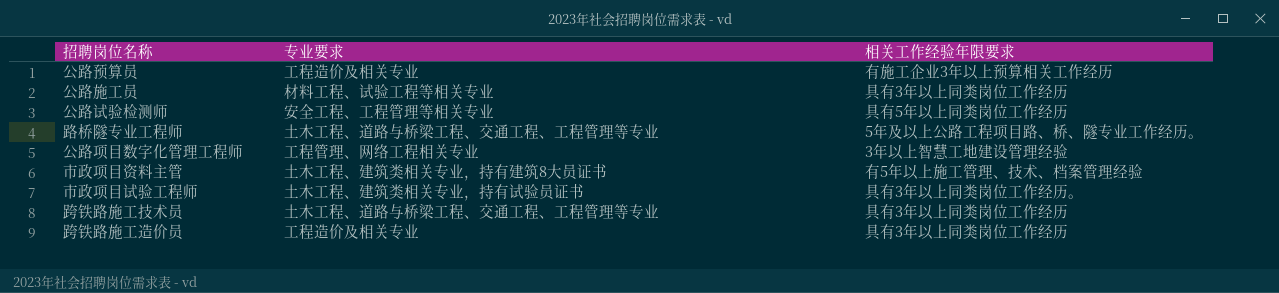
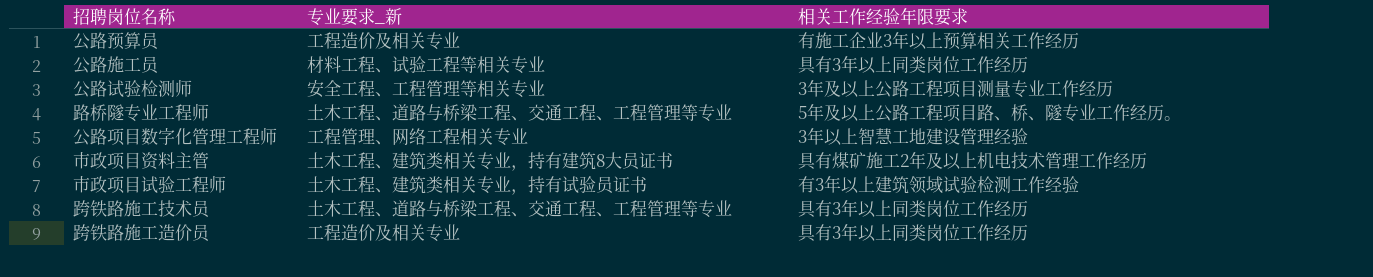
column name: 专业要求 -> 专业要求_新
公路试验检测师 | 相关工作经验年限要求: 具有5年以上同类岗位工作经历 -> 3年及以上公路工程项目测量专业工作经历
市政项目资料主管 | 相关工作经验年限要求: 有5年以上施工管理、技术、档案管理经验 -> 具有煤矿施工2年及以上机电技术管理工作经历
市政项目试验工程师 | 相关工作经验年限要求: 具有3年以上同类岗位工作经历。 -> 有3年以上建筑领域试验检测工作经验

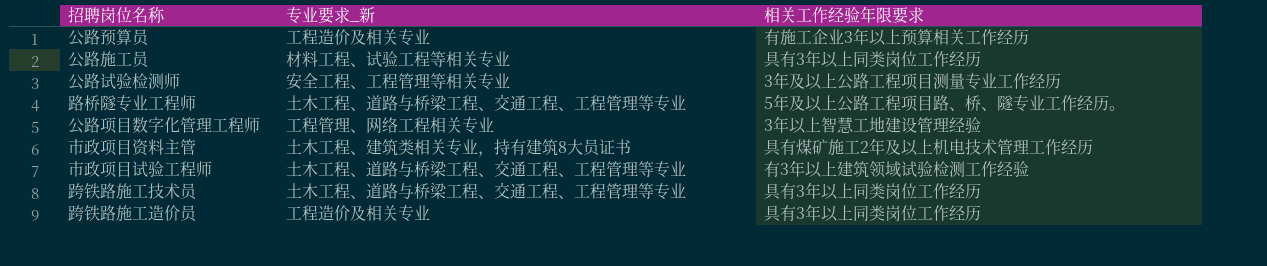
市政项目试验工程师 | 专业要求_新: 土木工程、建筑类相关专业，持有试验员证书 -> 土木工程、道路与桥梁工程、交通工程、工程管理等专业

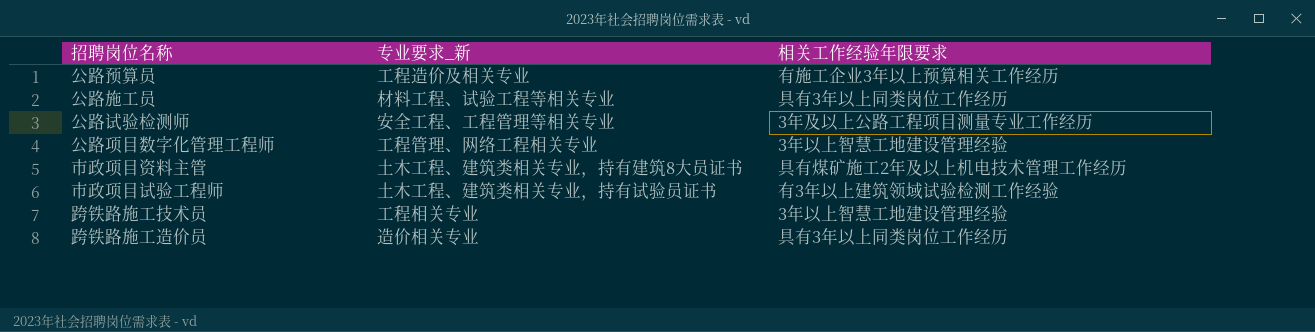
row 路桥隧专业工程师: 土木工程、道路与桥梁工程、交通工程、工程管理等专业 | 5年及以上公路工程项目路、桥、隧专业工作经历。 -> none
市政项目试验工程师 | 专业要求_新: 土木工程、道路与桥梁工程、交通工程、工程管理等专业 -> 土木工程、建筑类相关专业，持有试验员证书
跨铁路施工技术员 | 专业要求_新: 土木工程、道路与桥梁工程、交通工程、工程管理等专业 -> 工程相关专业
跨铁路施工技术员 | 相关工作经验年限要求: 具有3年以上同类岗位工作经历 -> 3年以上智慧工地建设管理经验
跨铁路施工造价员 | 专业要求_新: 工程造价及相关专业 -> 造价相关专业

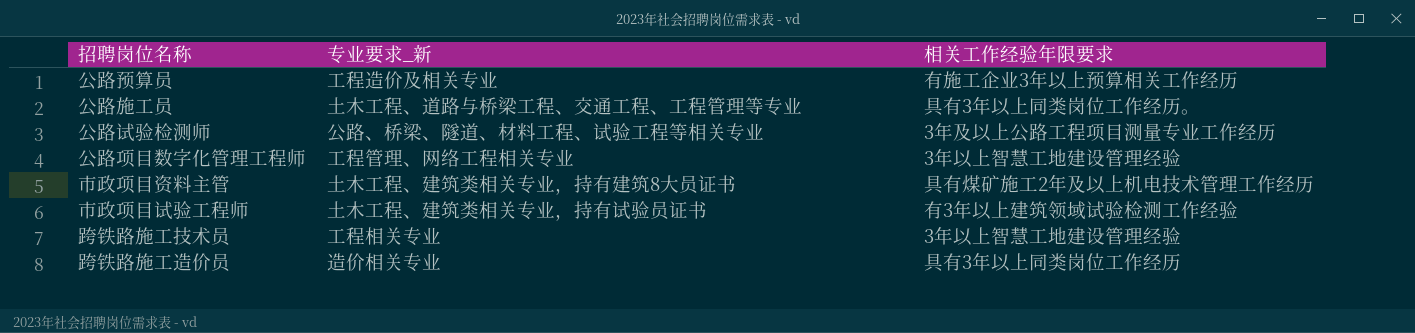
公路施工员 | 专业要求_新: 材料工程、试验工程等相关专业 -> 土木工程、道路与桥梁工程、交通工程、工程管理等专业
公路施工员 | 相关工作经验年限要求: 具有3年以上同类岗位工作经历 -> 具有3年以上同类岗位工作经历。
公路试验检测师 | 专业要求_新: 安全工程、工程管理等相关专业 -> 公路、桥梁、隧道、材料工程、试验工程等相关专业

